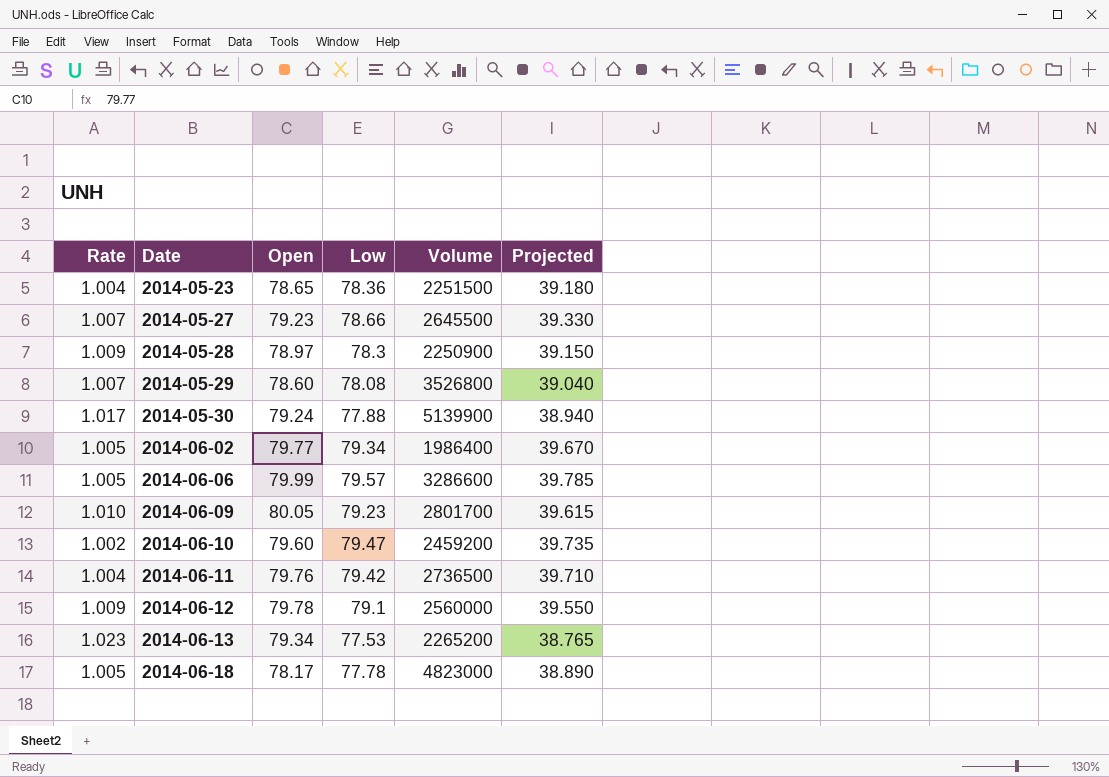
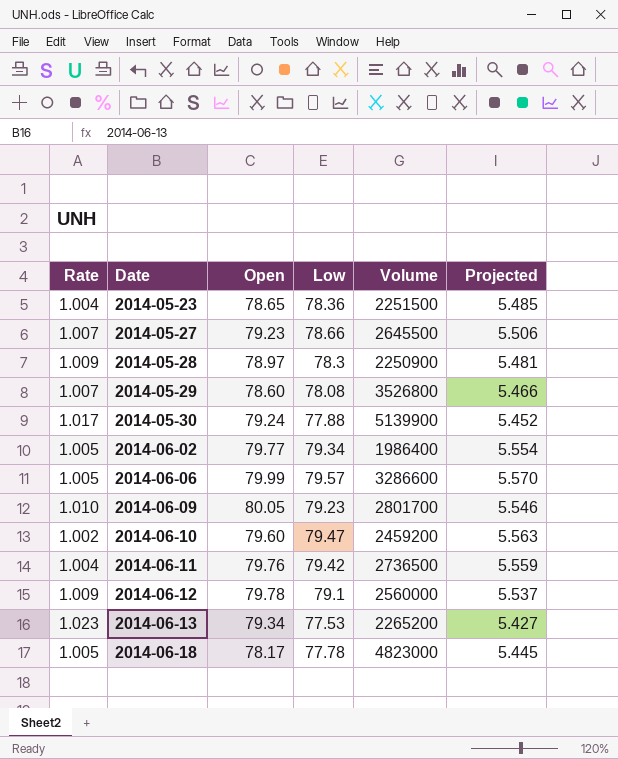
column Projected | formula: [Low] * 0.5 -> [Low] * 0.07

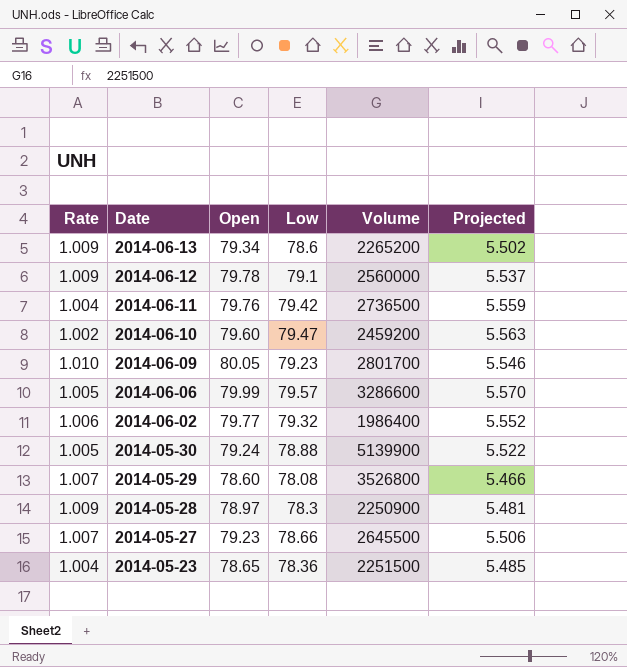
row order: Date ascending -> Date descending
row 2014-06-18: 1.005 | 78.17 | 77.78 | 4823000 | 5.445 -> none
2014-06-13 | Rate: 1.023 -> 1.009
2014-06-13 | Low: 77.53 -> 78.6
2014-06-13 | Projected: 5.427 -> 5.502
2014-06-02 | Rate: 1.005 -> 1.006
2014-06-02 | Low: 79.34 -> 79.32
2014-06-02 | Projected: 5.554 -> 5.552
2014-05-30 | Rate: 1.017 -> 1.005
2014-05-30 | Low: 77.88 -> 78.88
2014-05-30 | Projected: 5.452 -> 5.522

